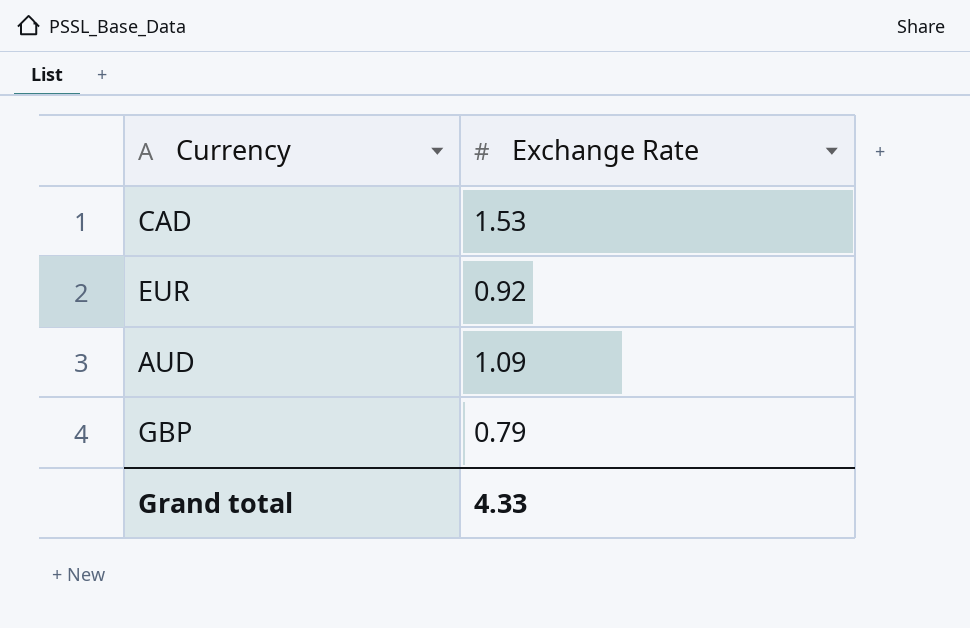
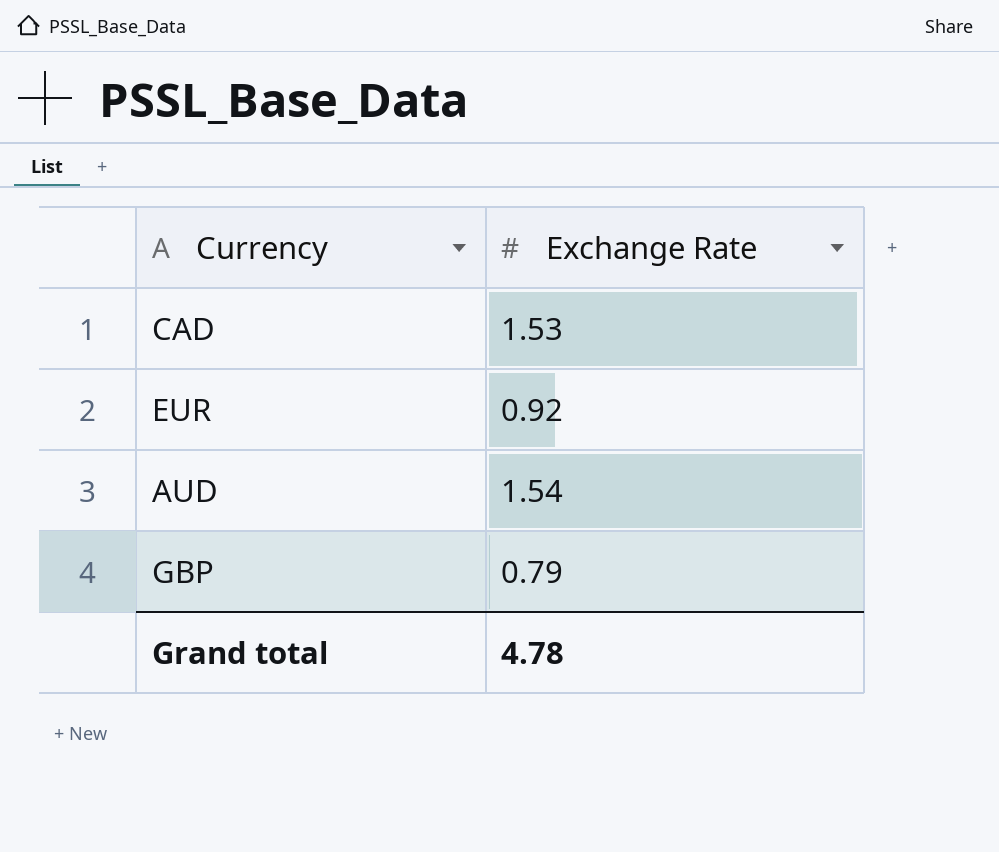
AUD | Exchange Rate: 1.09 -> 1.54
Grand total | Exchange Rate: 4.33 -> 4.78

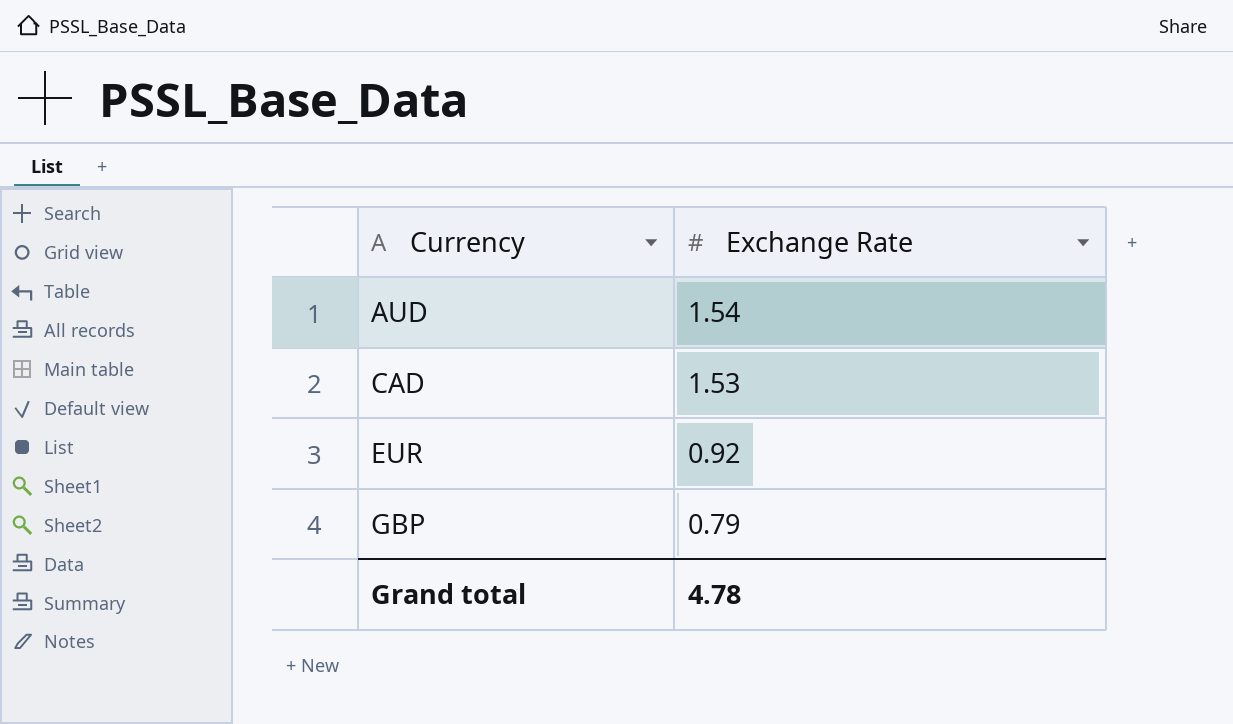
row order: none -> Currency ascending

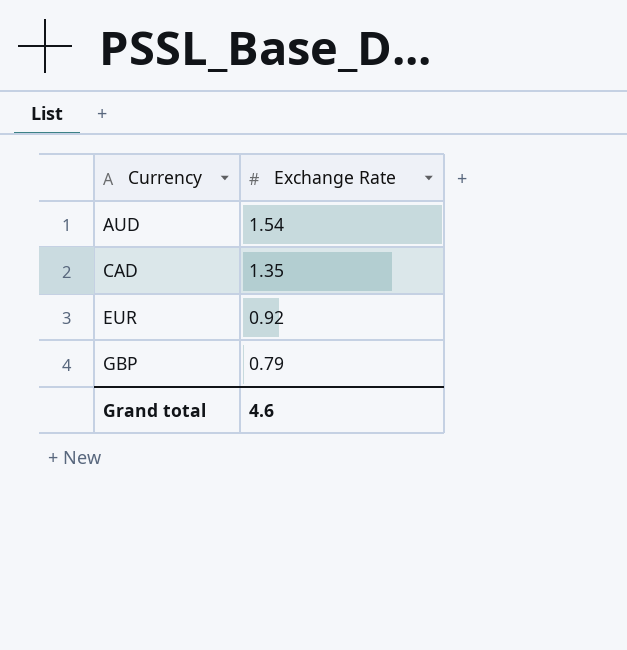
CAD | Exchange Rate: 1.53 -> 1.35
Grand total | Exchange Rate: 4.78 -> 4.6

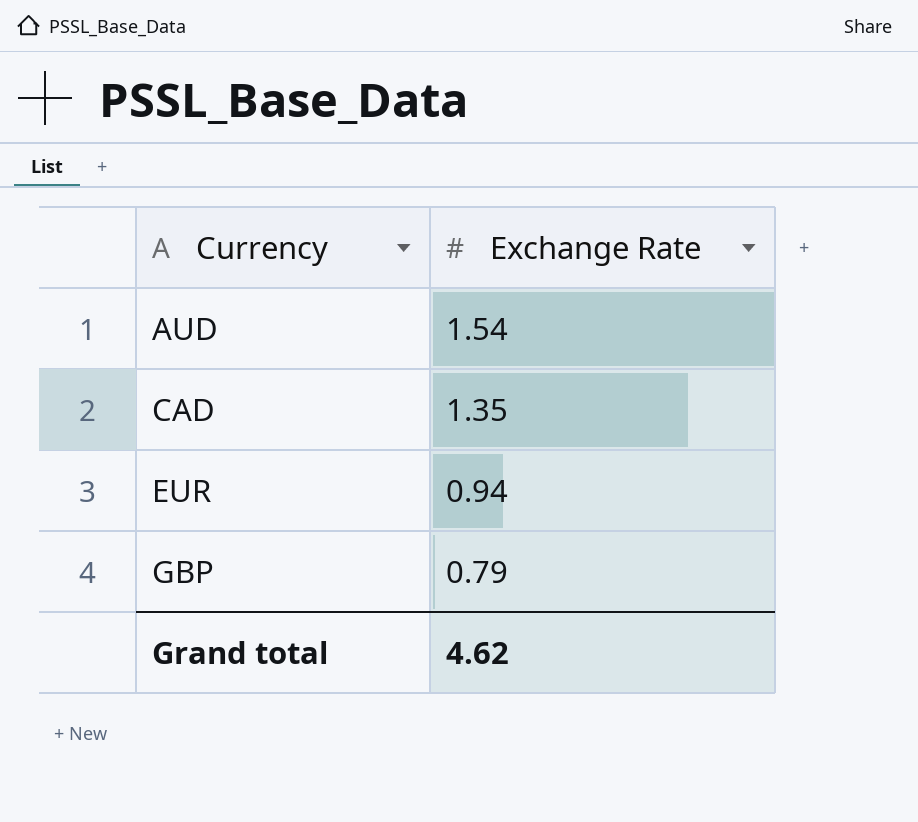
EUR | Exchange Rate: 0.92 -> 0.94
Grand total | Exchange Rate: 4.6 -> 4.62

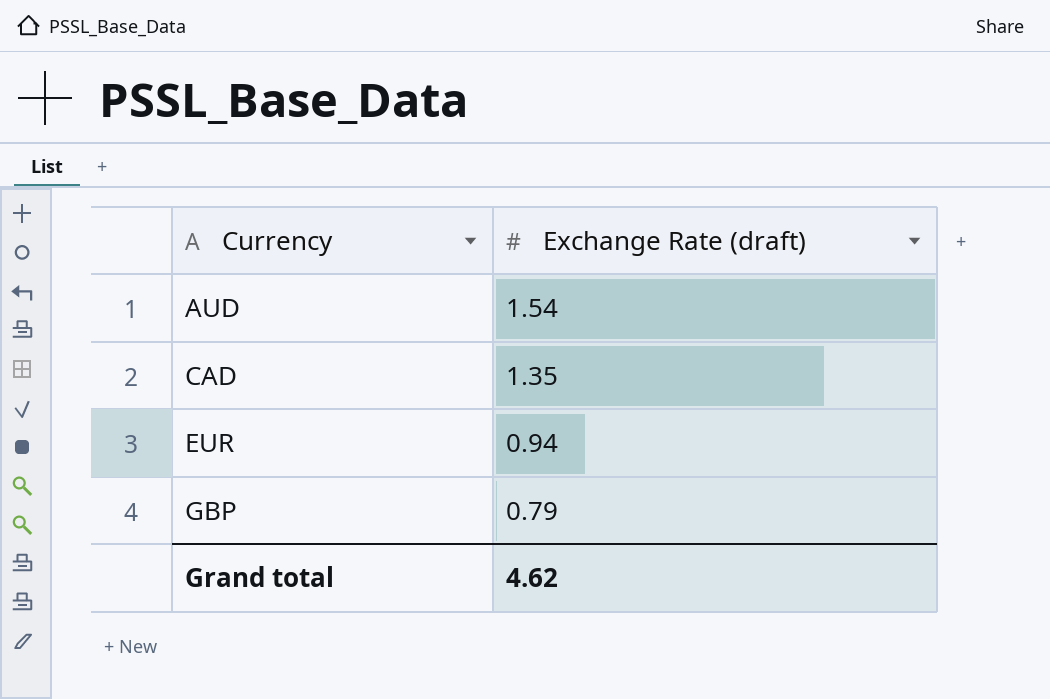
column name: Exchange Rate -> Exchange Rate (draft)

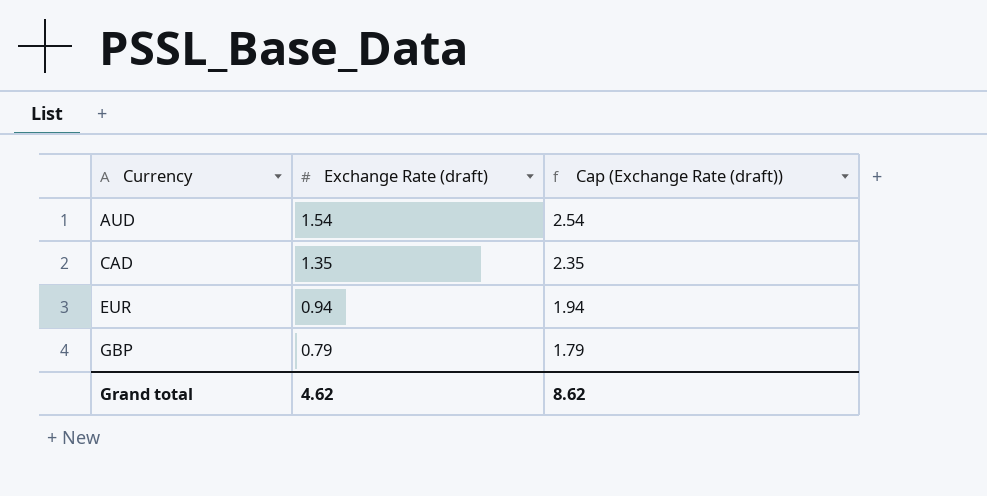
column Cap (Exchange Rate (draft)) | formula: none -> [Exchange Rate (draft)] + 1

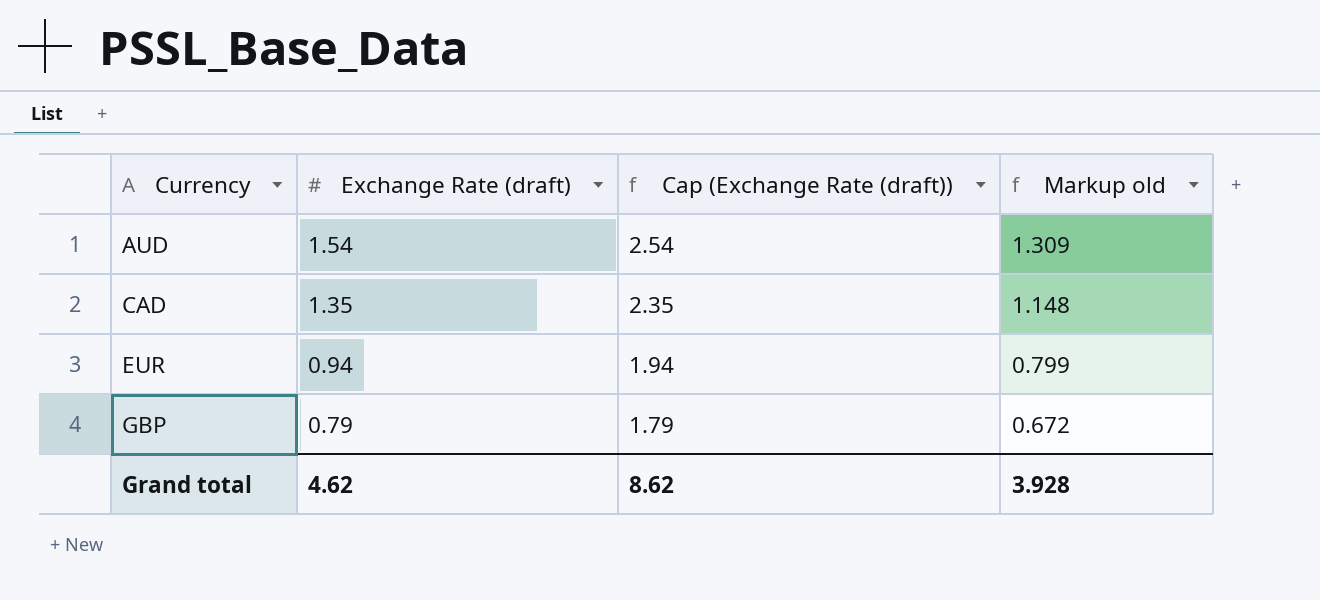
column Markup old | formula: none -> [Exchange Rate (draft)] * 0.85

